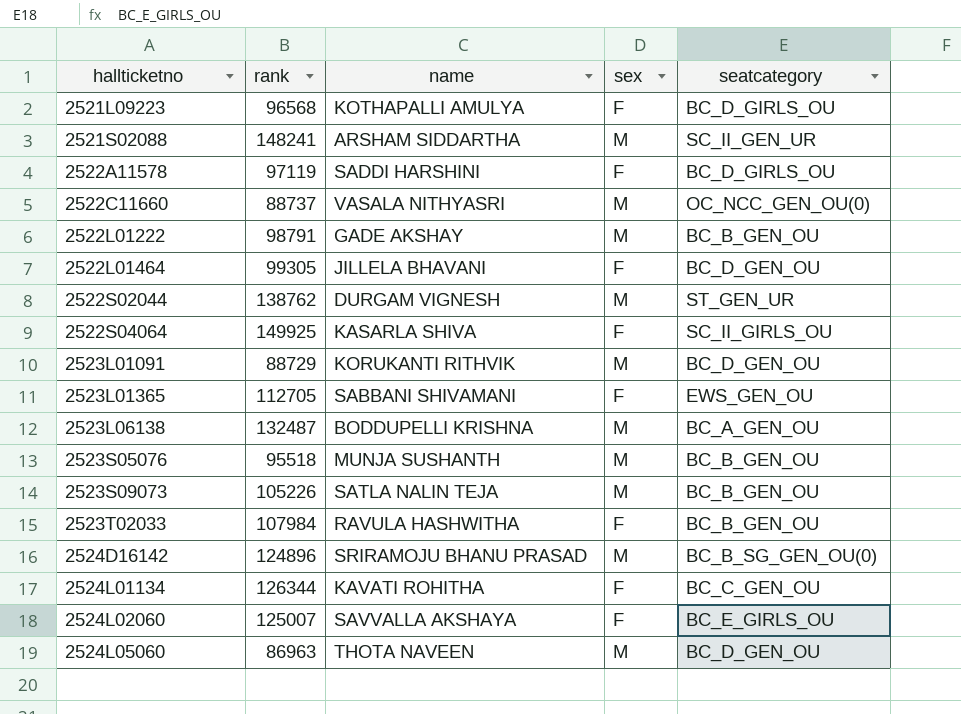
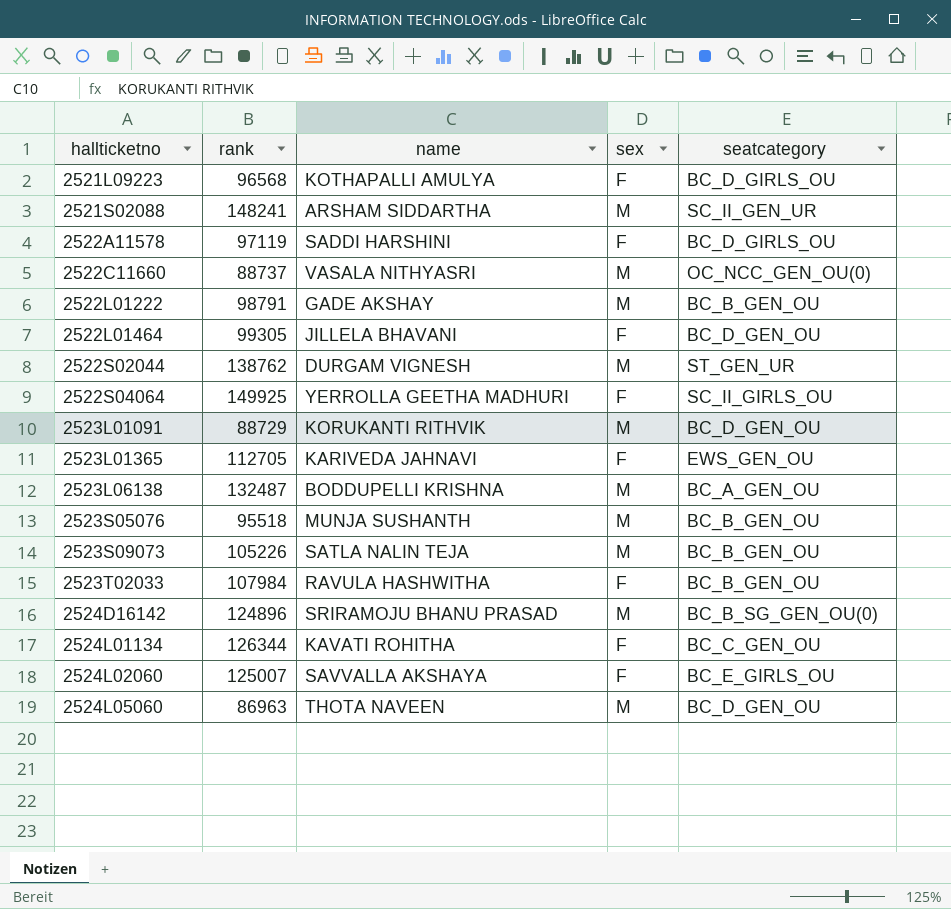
2522S04064 | name: KASARLA SHIVA -> YERROLLA GEETHA MADHURI
2523L01365 | name: SABBANI SHIVAMANI -> KARIVEDA JAHNAVI

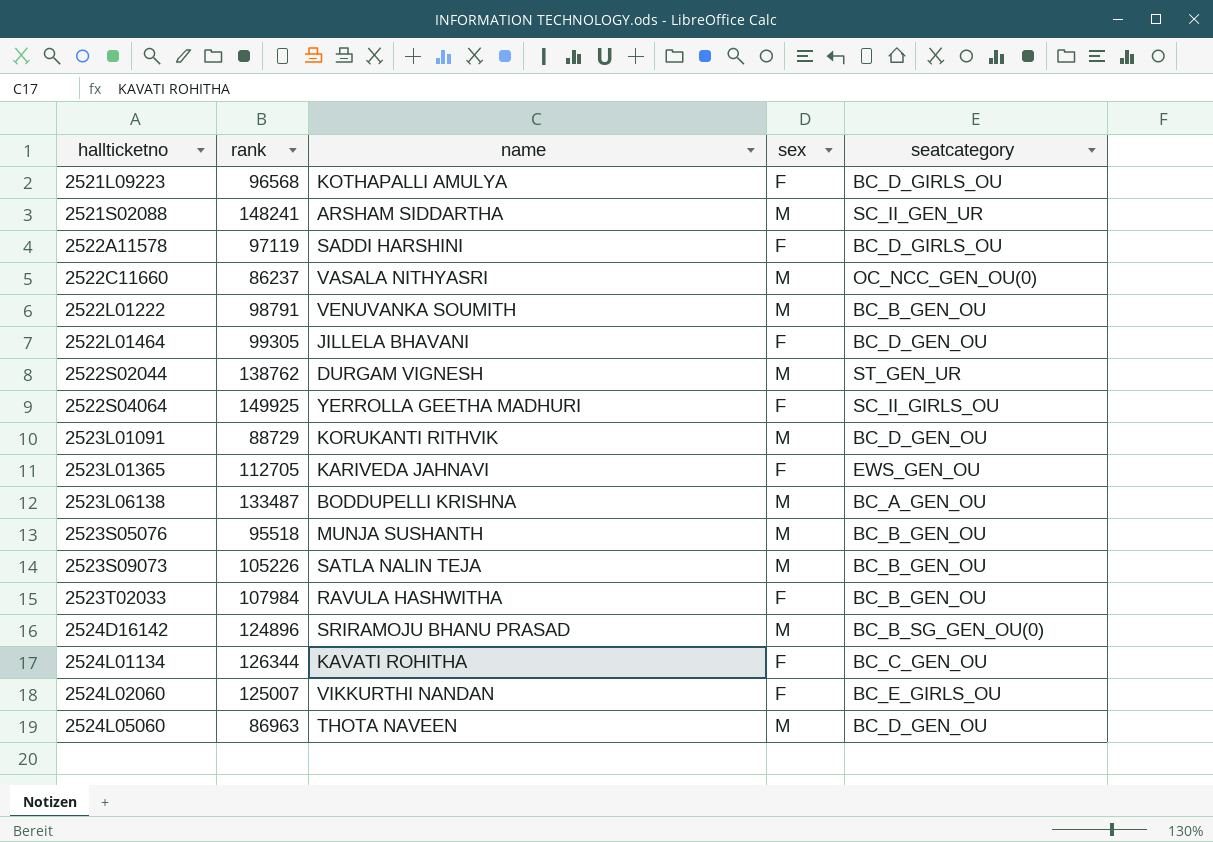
2522C11660 | rank: 88737 -> 86237
2522L01222 | name: GADE AKSHAY -> VENUVANKA SOUMITH
2523L06138 | rank: 132487 -> 133487
2524L02060 | name: SAVVALLA AKSHAYA -> VIKKURTHI NANDAN

